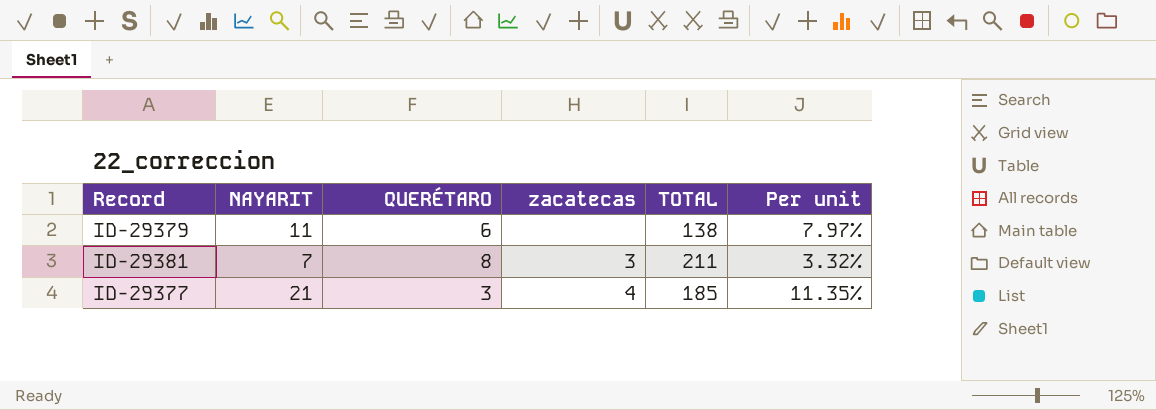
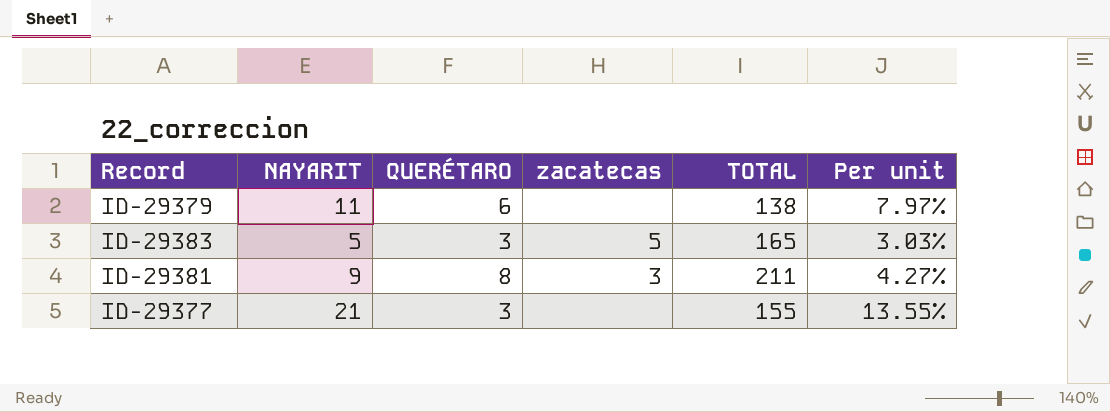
row ID-29383: none -> 5 | 3 | 5 | 165 | 3.03%
ID-29381 | NAYARIT: 7 -> 9
ID-29381 | Per unit: 3.32% -> 4.27%
ID-29377 | zacatecas: 4 -> none
ID-29377 | TOTAL: 185 -> 155
ID-29377 | Per unit: 11.35% -> 13.55%

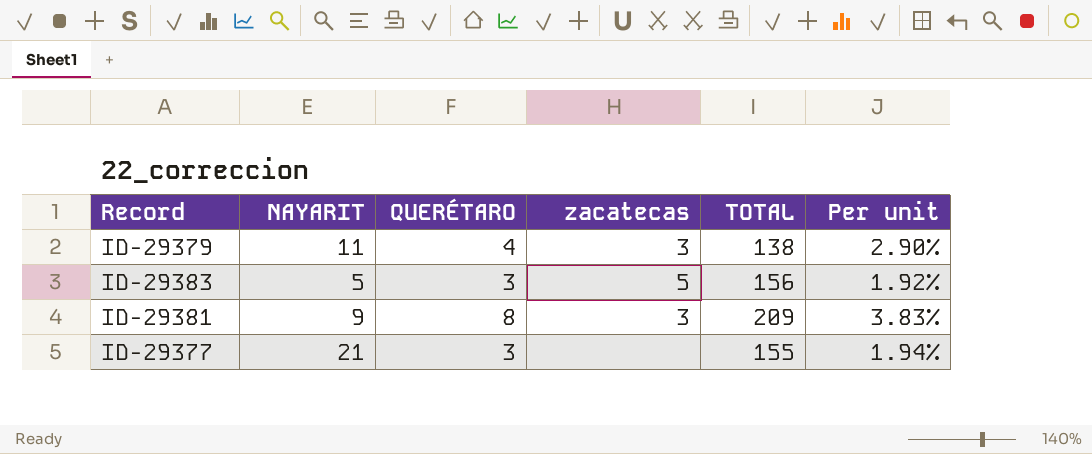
column Per unit | formula: [NAYARIT] / [TOTAL] -> [QUERÉTARO] / [TOTAL]
ID-29379 | QUERÉTARO: 6 -> 4
ID-29379 | zacatecas: none -> 3
ID-29383 | TOTAL: 165 -> 156
ID-29381 | TOTAL: 211 -> 209

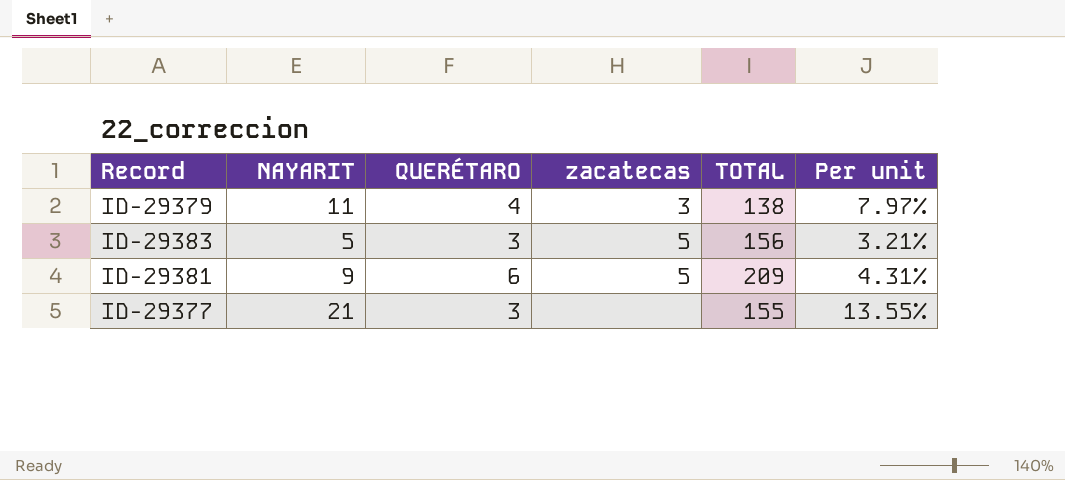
column Per unit | formula: [QUERÉTARO] / [TOTAL] -> [NAYARIT] / [TOTAL]
ID-29381 | QUERÉTARO: 8 -> 6
ID-29381 | zacatecas: 3 -> 5

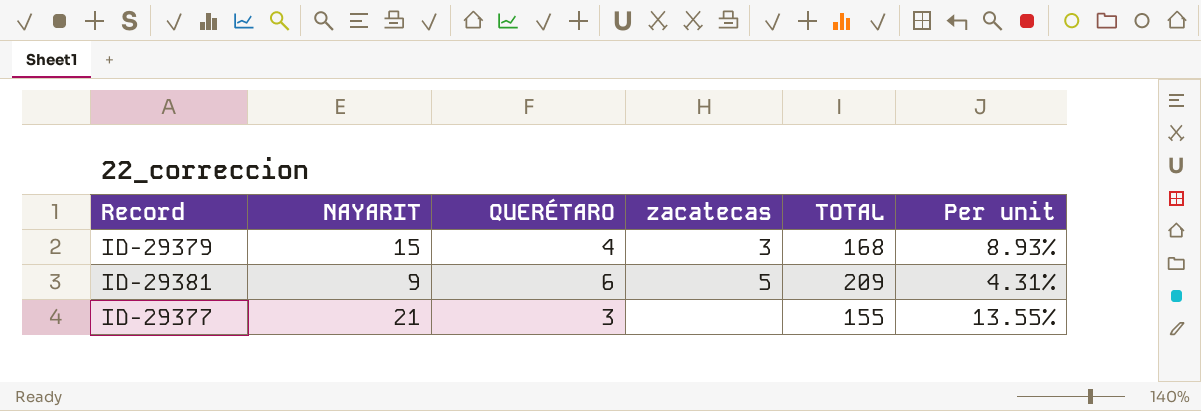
row ID-29383: 5 | 3 | 5 | 156 | 3.21% -> none
ID-29379 | NAYARIT: 11 -> 15
ID-29379 | TOTAL: 138 -> 168
ID-29379 | Per unit: 7.97% -> 8.93%

